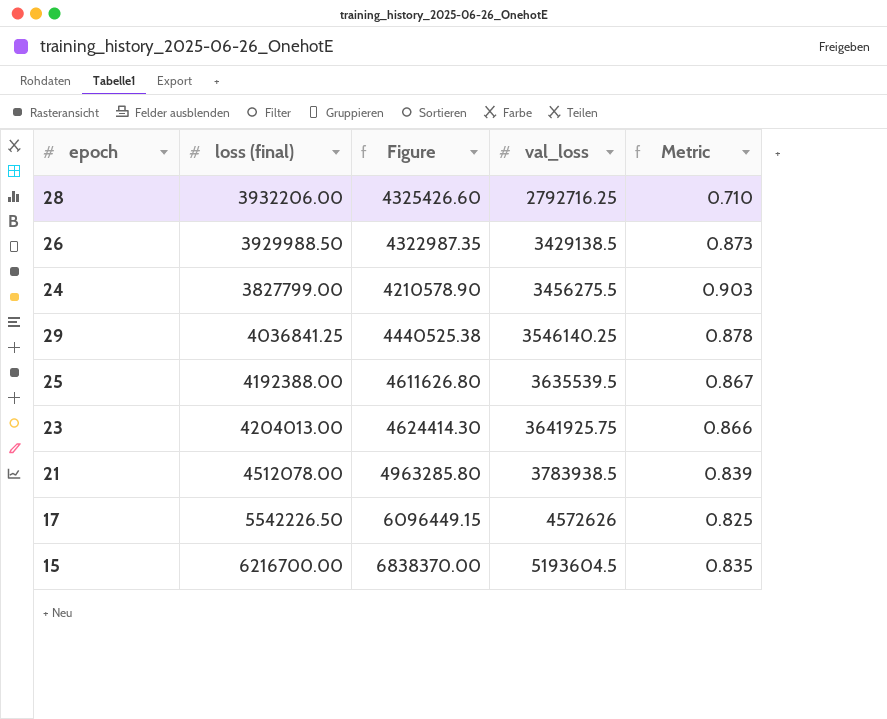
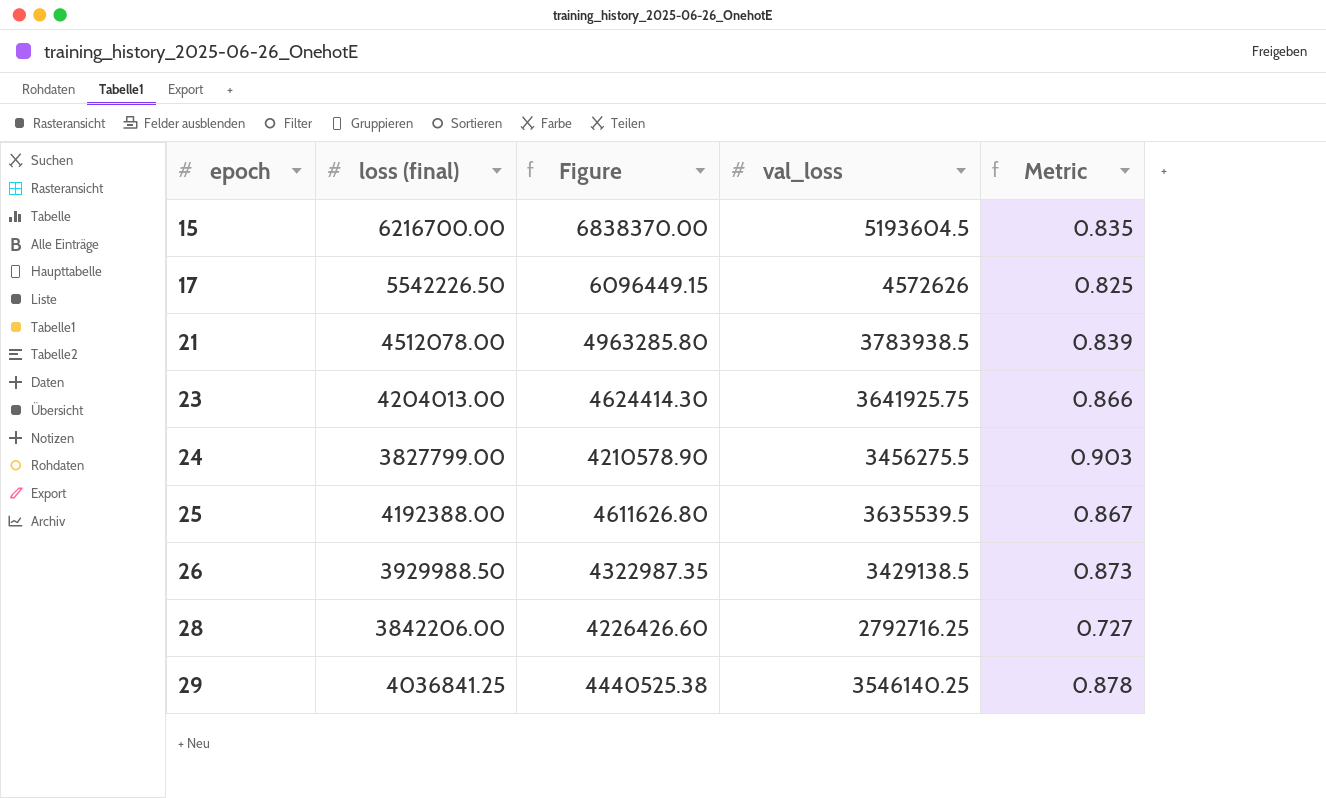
row order: val_loss ascending -> epoch ascending
28 | loss (final): 3932206.00 -> 3842206.00
28 | Figure: 4325426.60 -> 4226426.60
28 | Metric: 0.710 -> 0.727

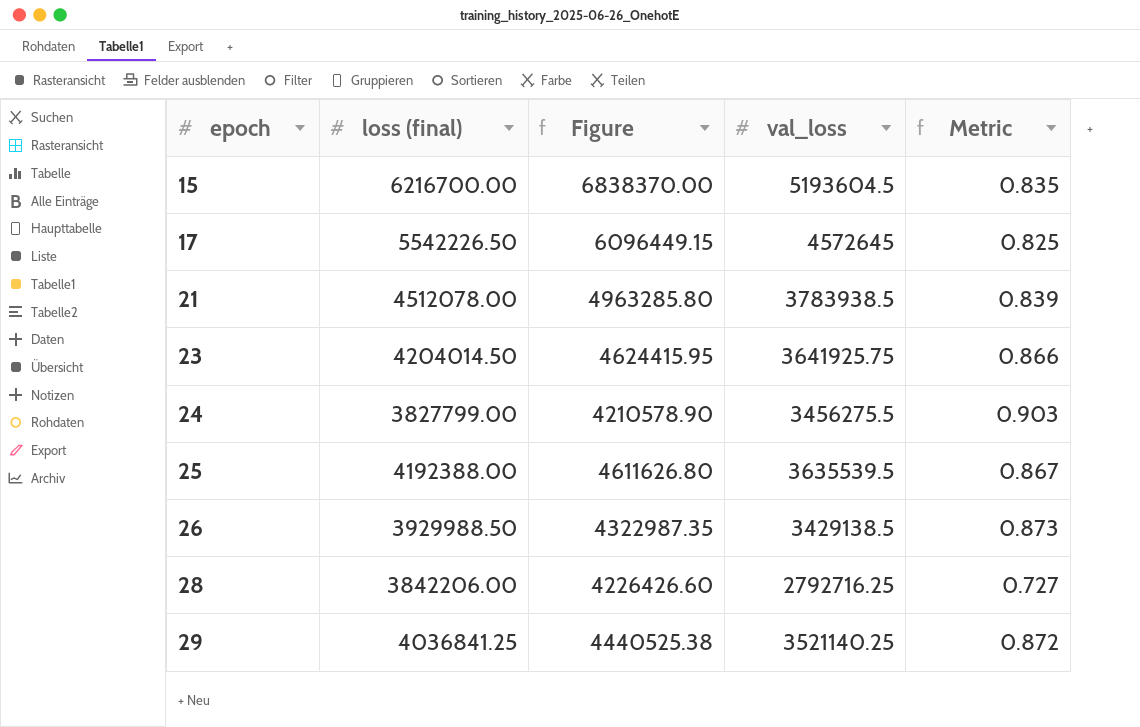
17 | val_loss: 4572626 -> 4572645
23 | loss (final): 4204013.00 -> 4204014.50
23 | Figure: 4624414.30 -> 4624415.95
29 | val_loss: 3546140.25 -> 3521140.25
29 | Metric: 0.878 -> 0.872

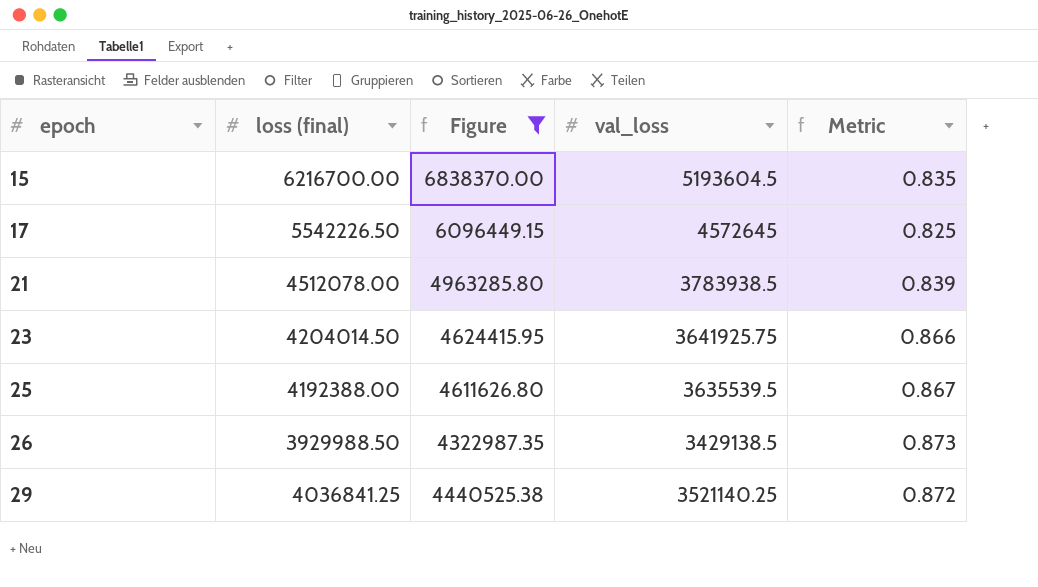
filter: none -> Figure >= 4322987.35

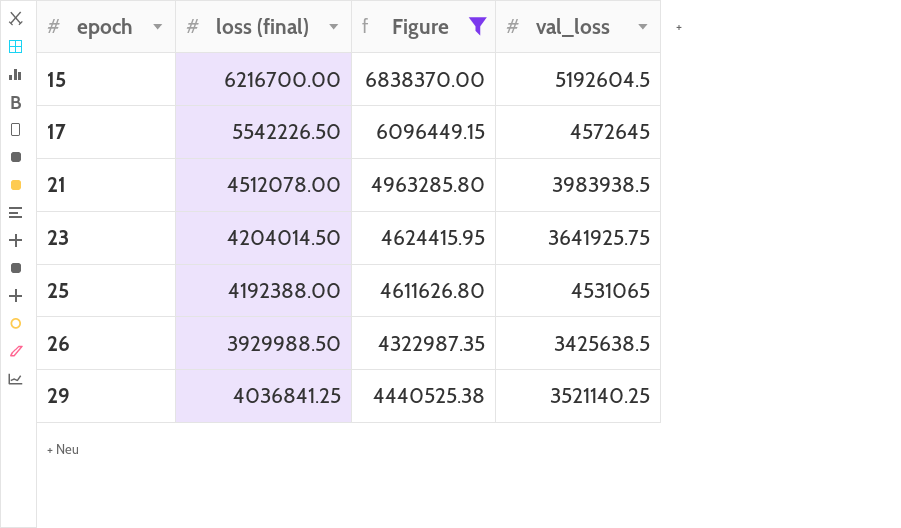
column Metric | formula: [val_loss] / [loss (final)] -> none
15 | val_loss: 5193604.5 -> 5192604.5
21 | val_loss: 3783938.5 -> 3983938.5
25 | val_loss: 3635539.5 -> 4531065
26 | val_loss: 3429138.5 -> 3425638.5

